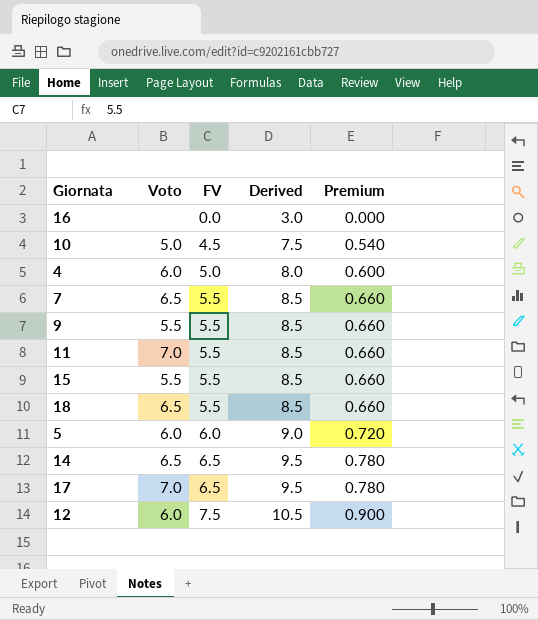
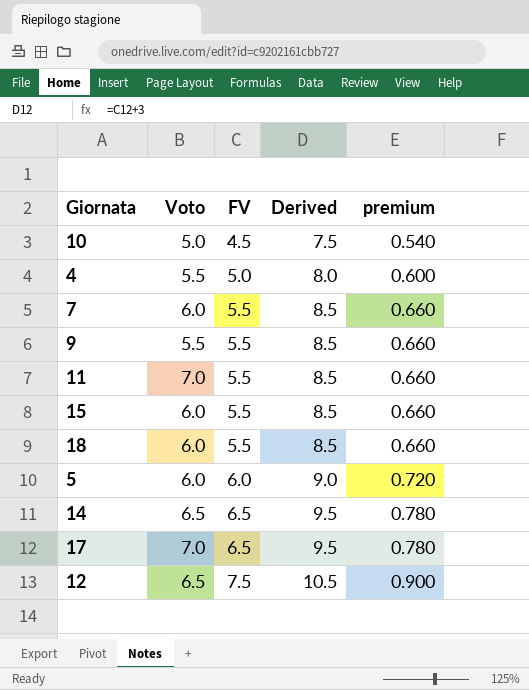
column name: Premium -> premium
row 16: none | 0.0 | 3.0 | 0.000 -> none
4 | Voto: 6.0 -> 5.5
7 | Voto: 6.5 -> 6.0
15 | Voto: 5.5 -> 6.0
18 | Voto: 6.5 -> 6.0
12 | Voto: 6.0 -> 6.5

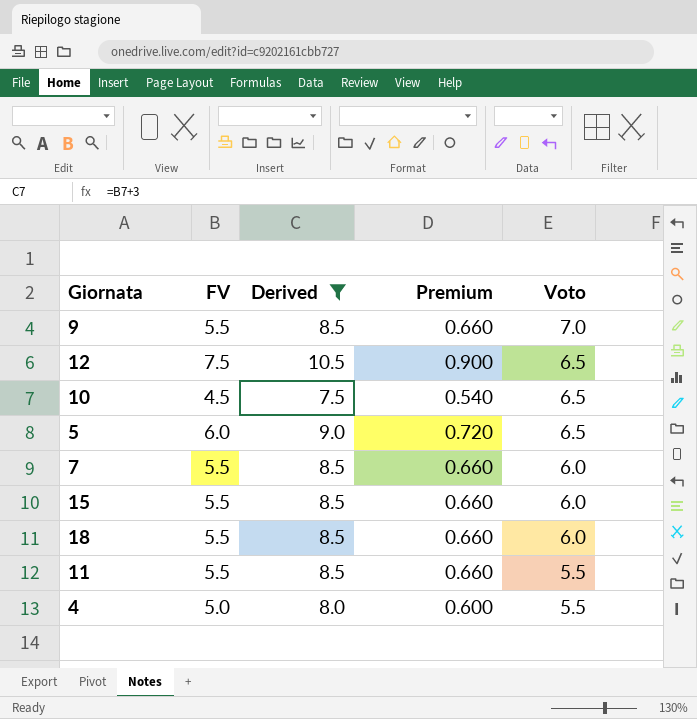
filter: none -> Derived != 9.5
row order: FV ascending -> Voto descending
column name: premium -> Premium
column Voto | position: 2 -> 5
9 | Voto: 5.5 -> 7.0
10 | Voto: 5.0 -> 6.5
5 | Voto: 6.0 -> 6.5
11 | Voto: 7.0 -> 5.5

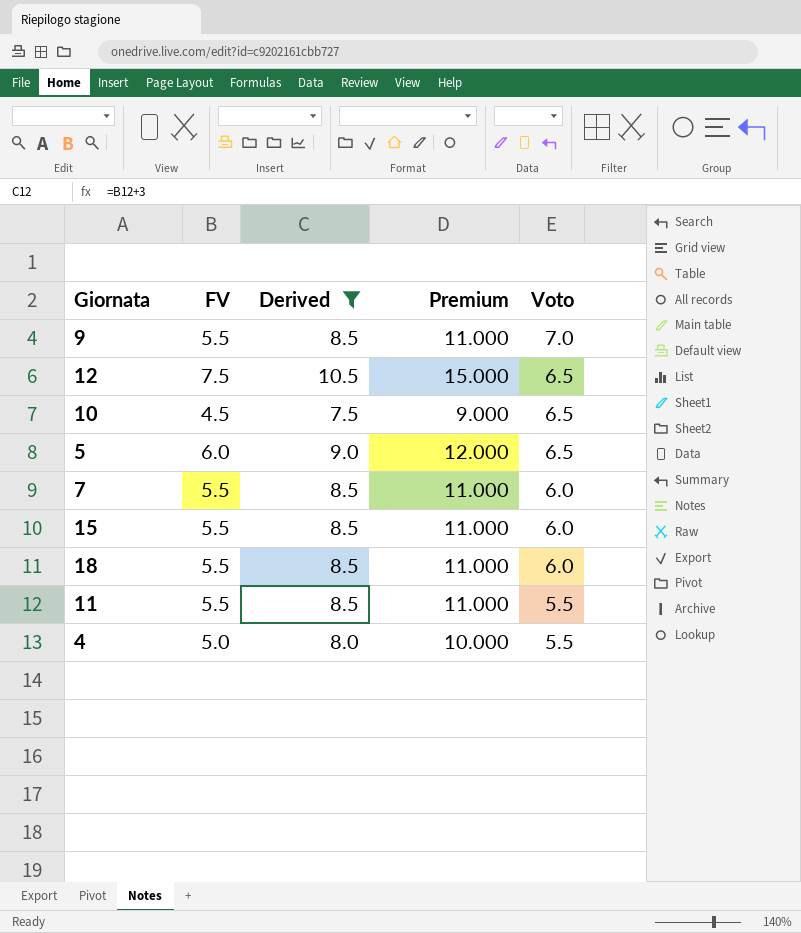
column Premium | formula: [FV] * 0.12 -> [FV] * 2

